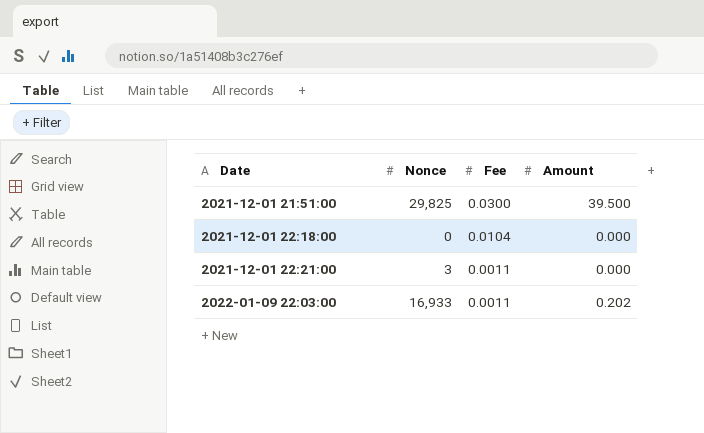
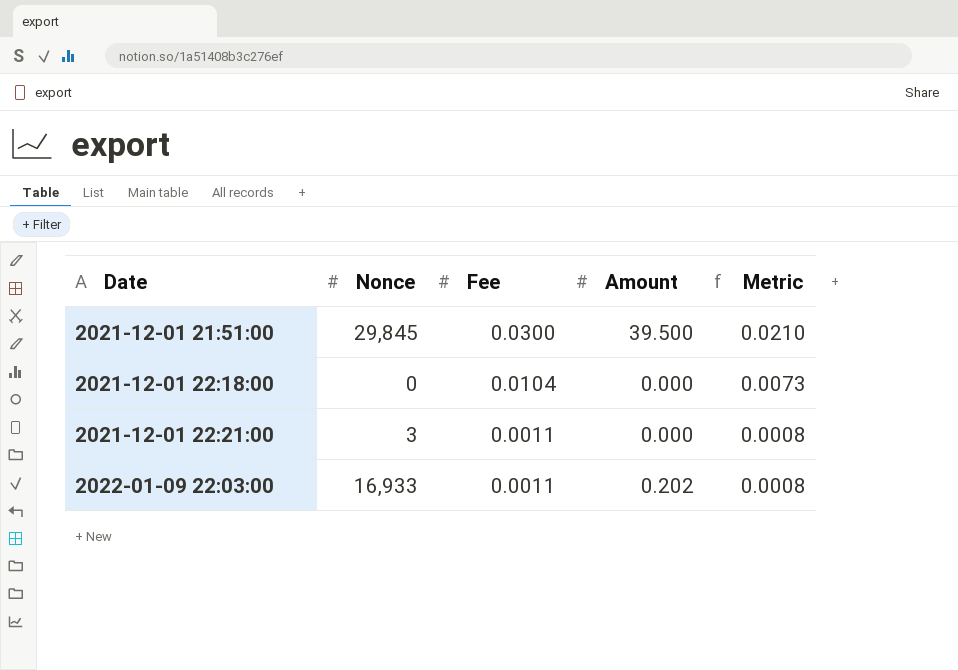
column Metric | formula: none -> [Fee] * 0.7
2021-12-01 21:51:00 | Nonce: 29,825 -> 29,845

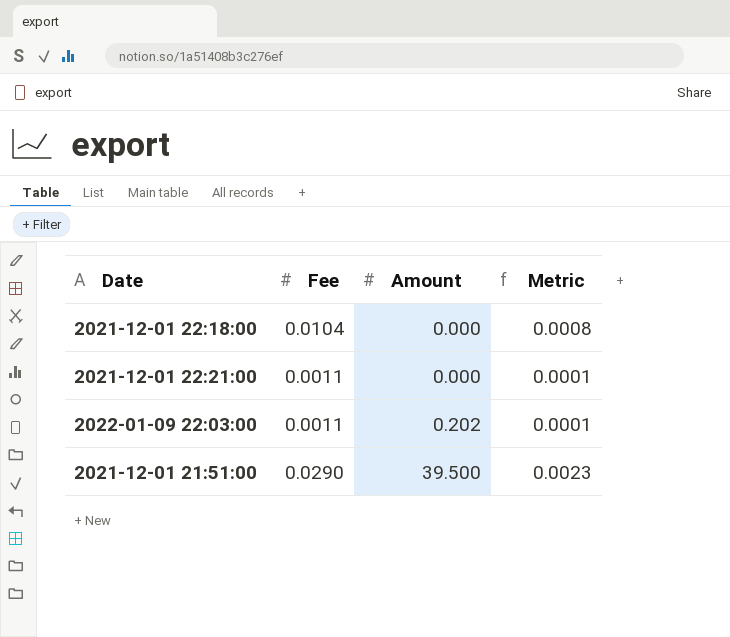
row order: Date ascending -> Amount ascending
column Nonce | position: 2 -> none
column Metric | formula: [Fee] * 0.7 -> [Fee] * 0.08
2021-12-01 21:51:00 | Fee: 0.0300 -> 0.0290

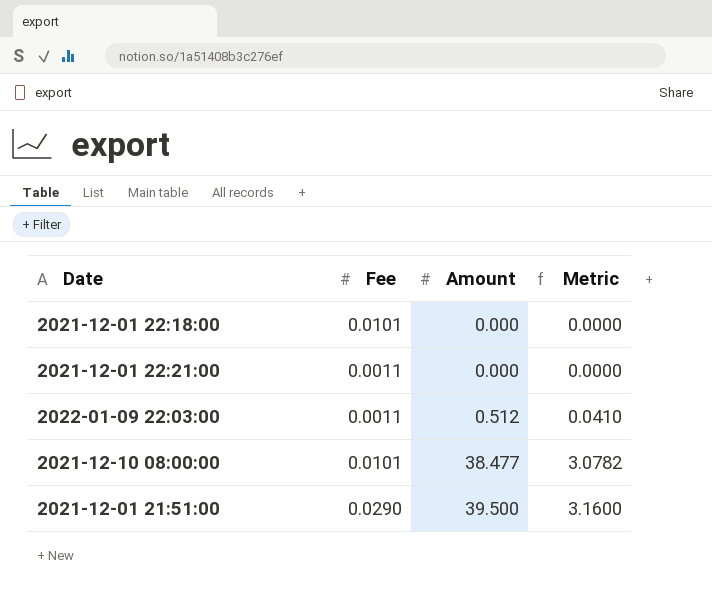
column Metric | formula: [Fee] * 0.08 -> [Amount] * 0.08
2021-12-01 22:18:00 | Fee: 0.0104 -> 0.0101
2022-01-09 22:03:00 | Amount: 0.202 -> 0.512
row 2021-12-10 08:00:00: none -> 0.0101 | 38.477 | 3.0782

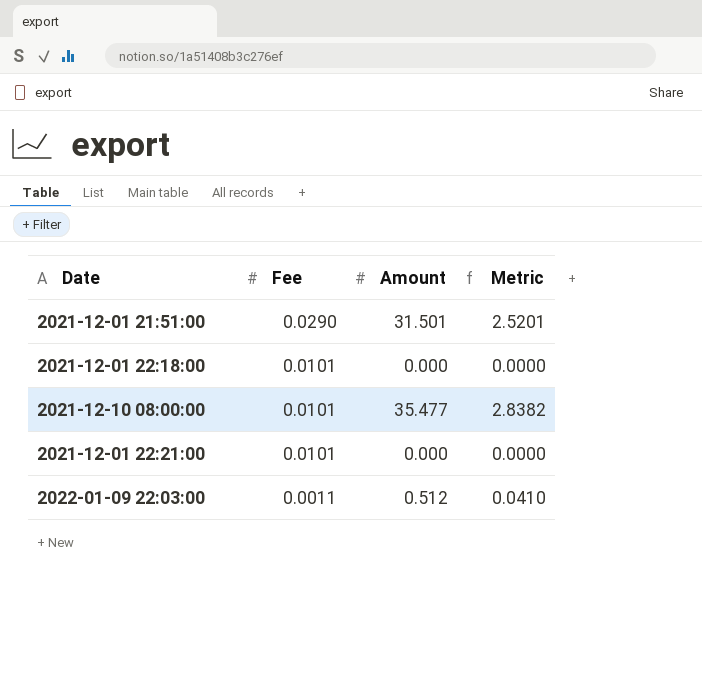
row order: Amount ascending -> Fee descending
2021-12-01 21:51:00 | Amount: 39.500 -> 31.501
2021-12-01 21:51:00 | Metric: 3.1600 -> 2.5201
2021-12-10 08:00:00 | Amount: 38.477 -> 35.477
2021-12-10 08:00:00 | Metric: 3.0782 -> 2.8382
2021-12-01 22:21:00 | Fee: 0.0011 -> 0.0101

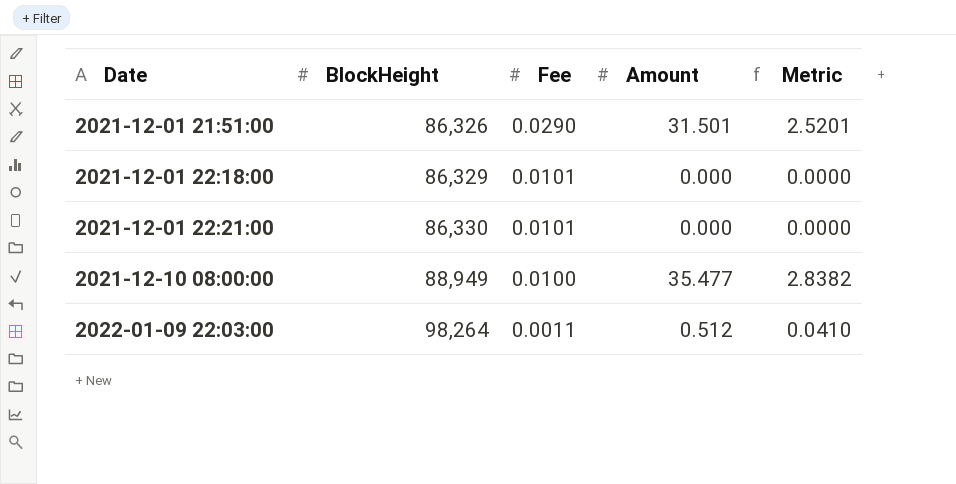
row order: Fee descending -> Date ascending
column BlockHeight | position: none -> 2
2021-12-10 08:00:00 | Fee: 0.0101 -> 0.0100

